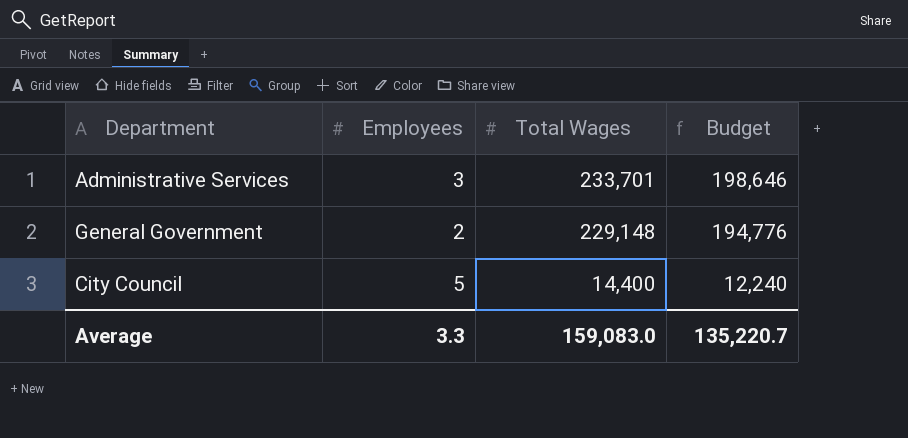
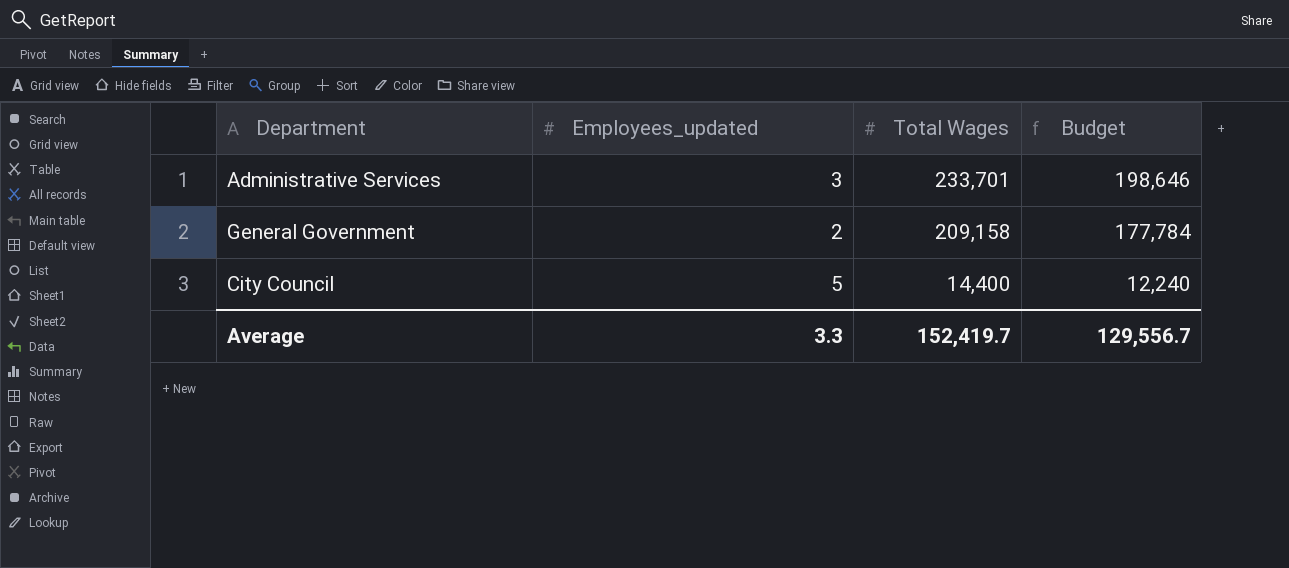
column name: Employees -> Employees_updated
General Government | Total Wages: 229,148 -> 209,158
General Government | Budget: 194,776 -> 177,784
Average | Total Wages: 159,083.0 -> 152,419.7
Average | Budget: 135,220.7 -> 129,556.7

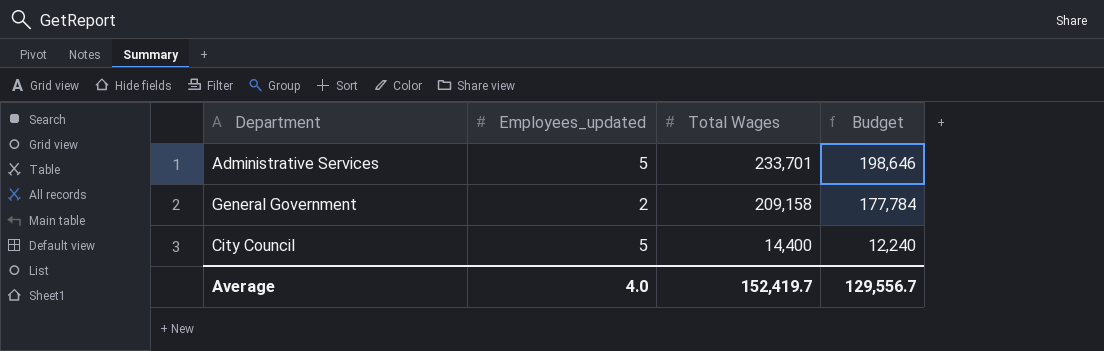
Administrative Services | Employees_updated: 3 -> 5
Average | Employees_updated: 3.3 -> 4.0

